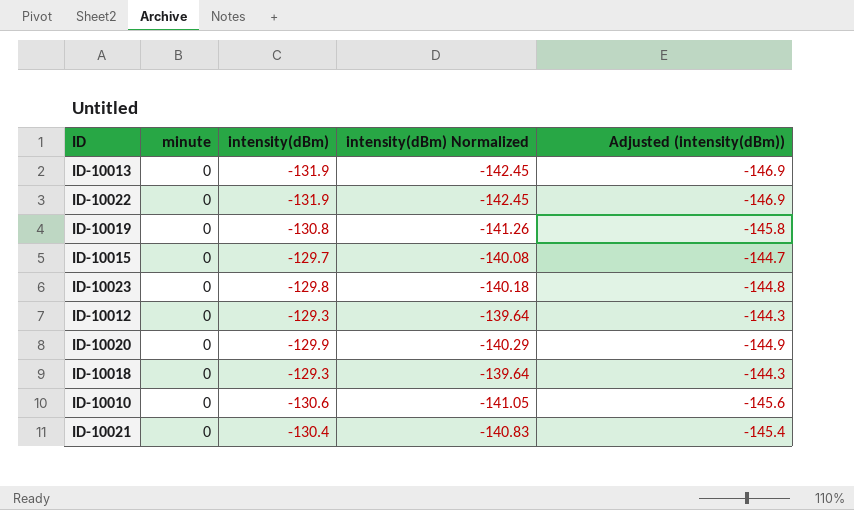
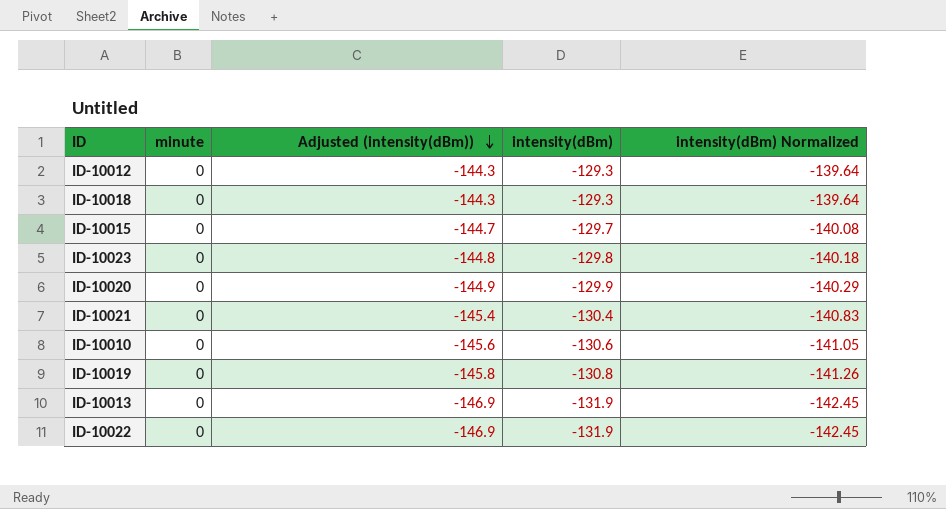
row order: none -> Adjusted (intensity(dBm)) descending
column Adjusted (intensity(dBm)) | position: 5 -> 3

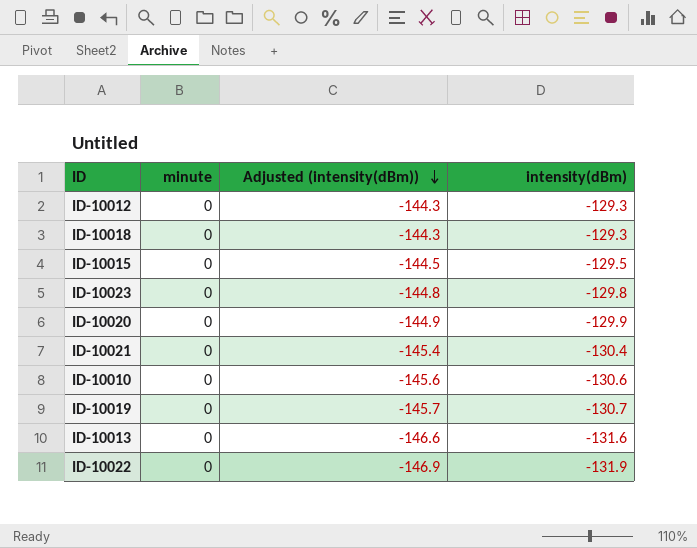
column intensity(dBm) Normalized | formula: [intensity(dBm)] * 1.08 -> none
ID-10015 | Adjusted (intensity(dBm)): -144.7 -> -144.5
ID-10015 | intensity(dBm): -129.7 -> -129.5
ID-10019 | Adjusted (intensity(dBm)): -145.8 -> -145.7
ID-10019 | intensity(dBm): -130.8 -> -130.7
ID-10013 | Adjusted (intensity(dBm)): -146.9 -> -146.6
ID-10013 | intensity(dBm): -131.9 -> -131.6

